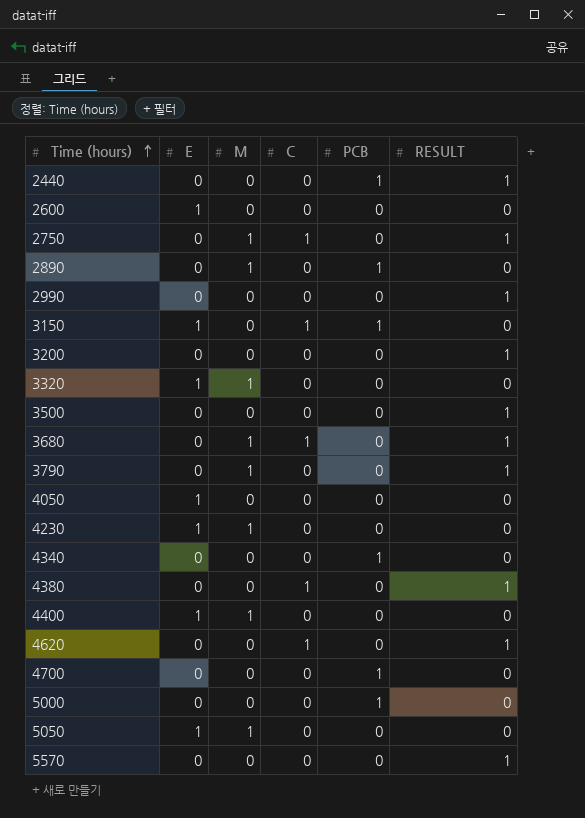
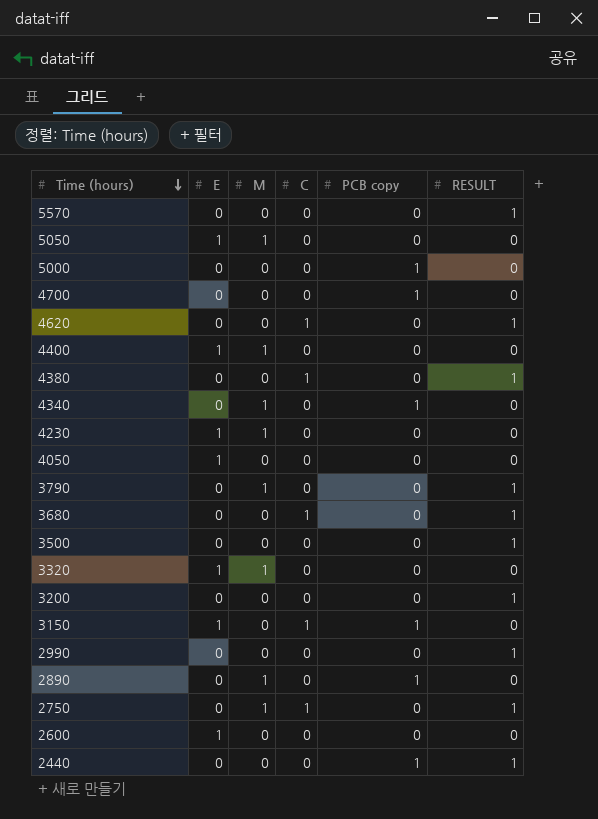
row order: Time (hours) ascending -> Time (hours) descending
column name: PCB -> PCB copy
4340 | M: 0 -> 1
3680 | M: 1 -> 0

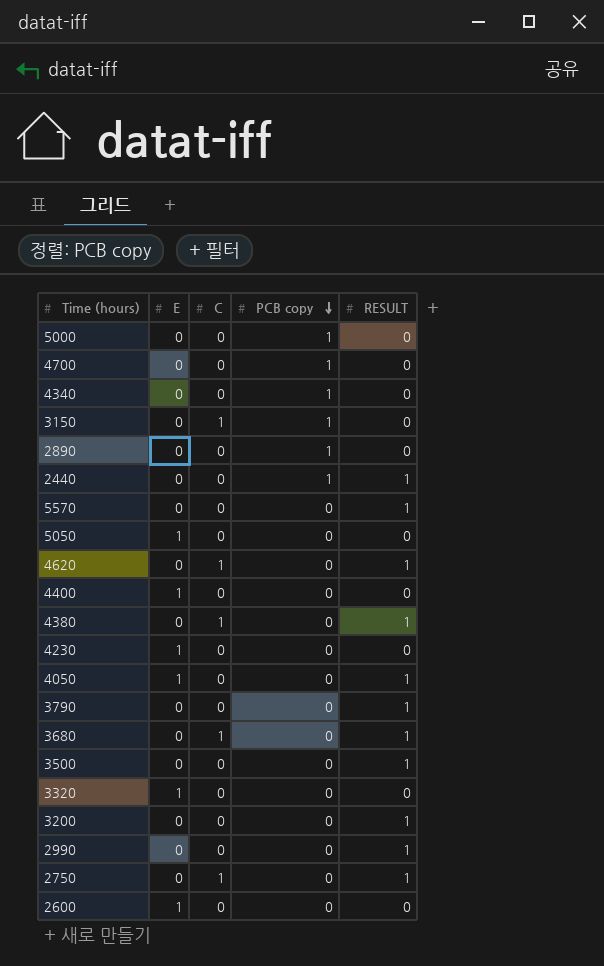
row order: Time (hours) descending -> PCB copy descending
column M | position: 3 -> none
3150 | E: 1 -> 0
4050 | RESULT: 0 -> 1

